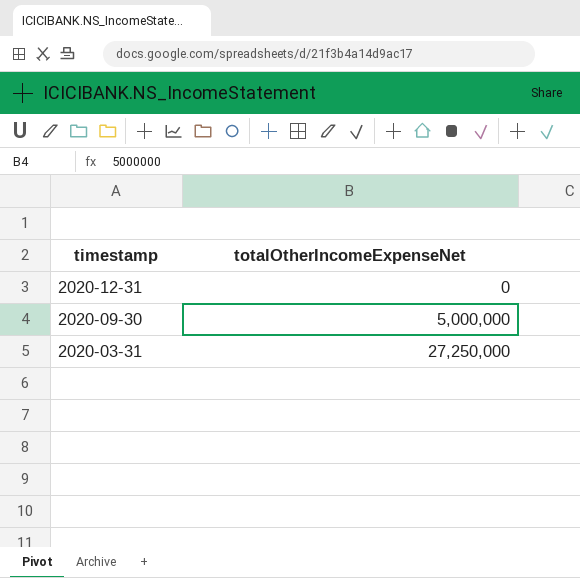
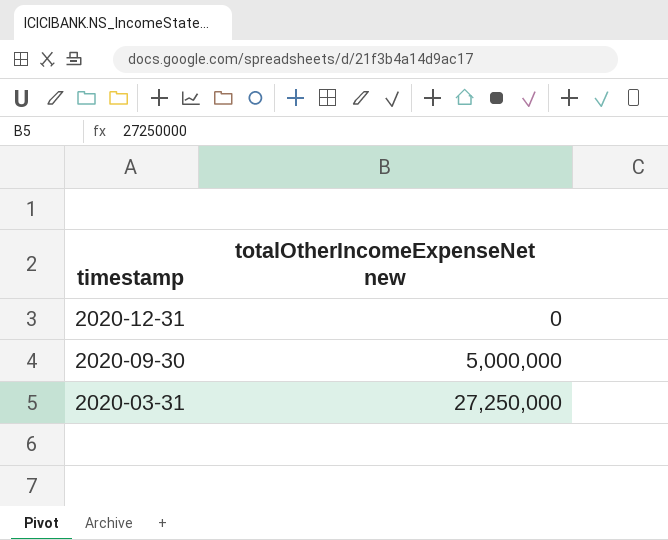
column name: totalOtherIncomeExpenseNet -> totalOtherIncomeExpenseNet new

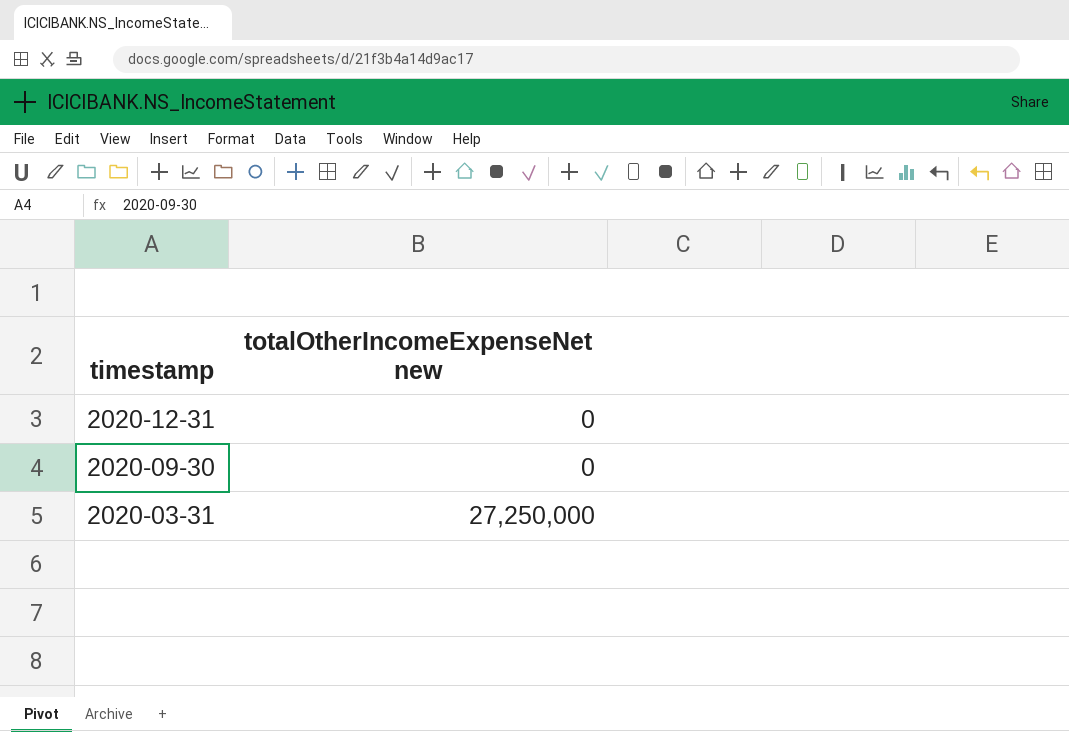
2020-09-30 | totalOtherIncomeExpenseNet new: 5,000,000 -> 0

